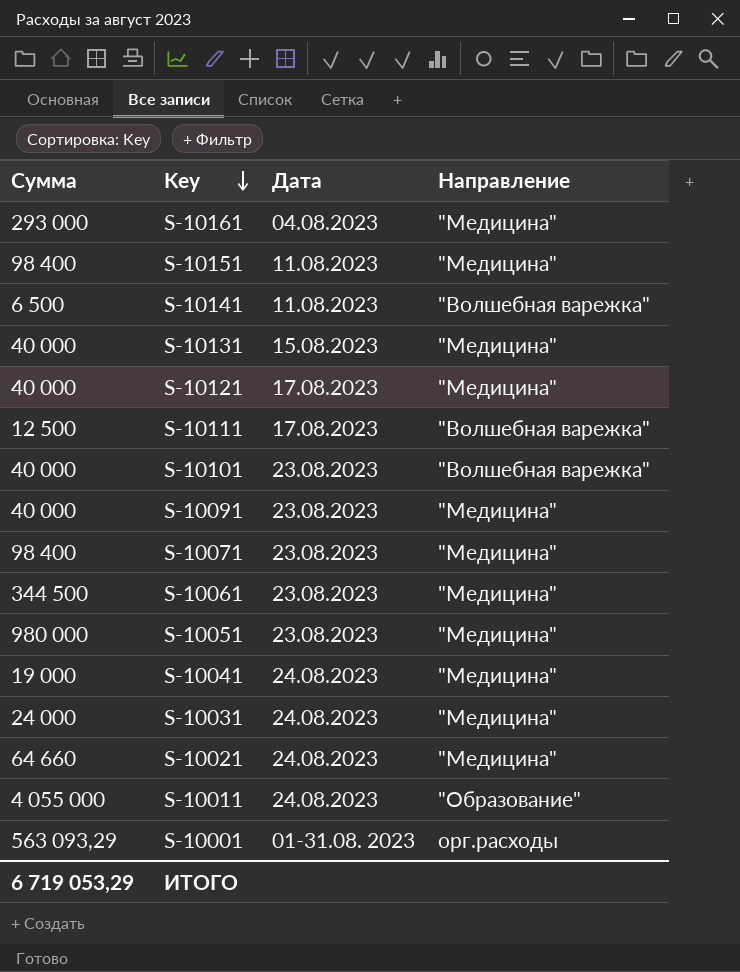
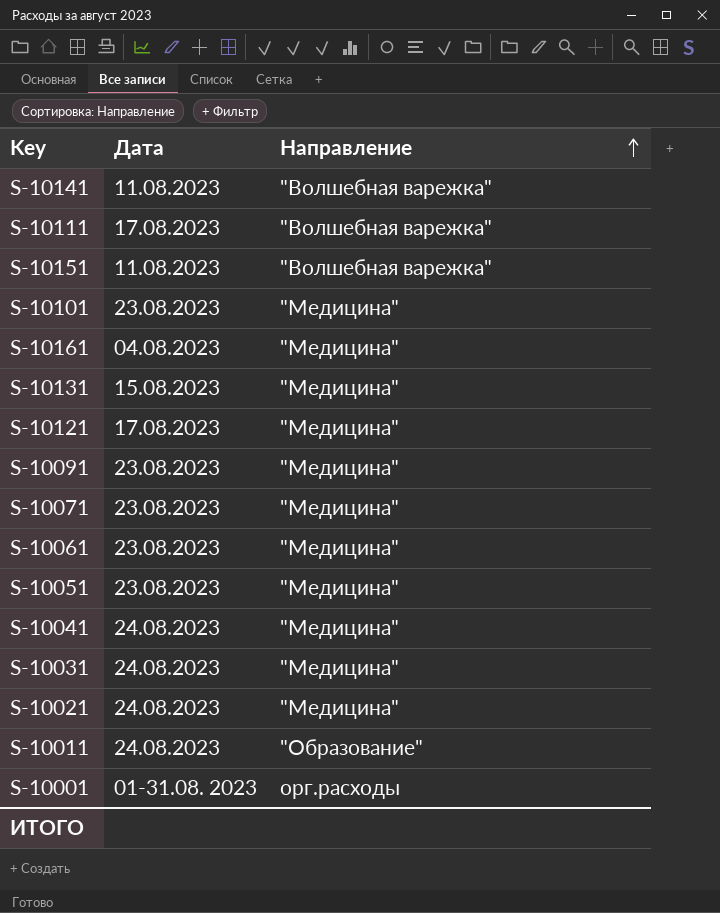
row order: Key descending -> Направление ascending
column Сумма | position: 1 -> none
S-10151 | Направление: "Медицина" -> "Волшебная варежка"
S-10101 | Направление: "Волшебная варежка" -> "Медицина"

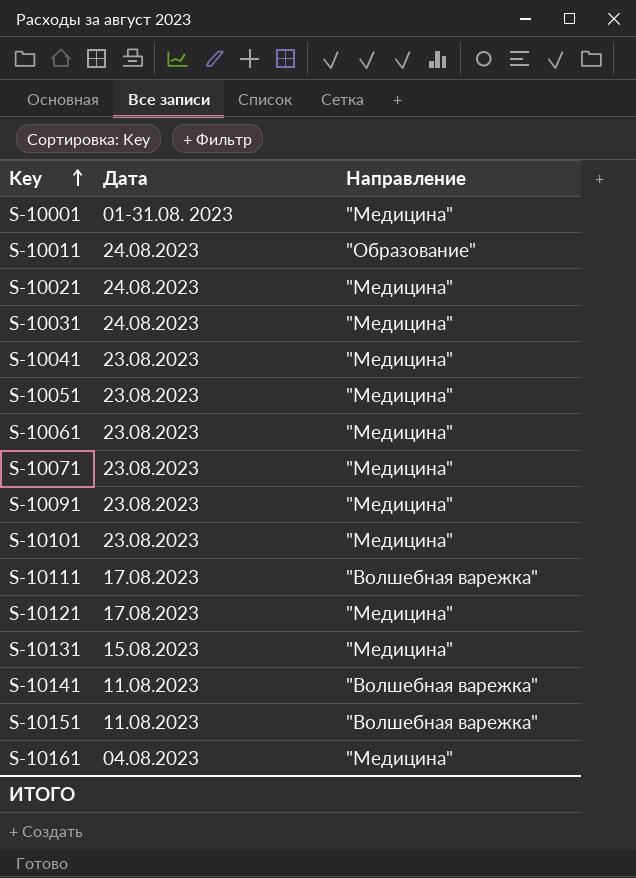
row order: Направление ascending -> Key ascending
S-10001 | Направление: орг.расходы -> "Медицина"
S-10041 | Дата: 24.08.2023 -> 23.08.2023

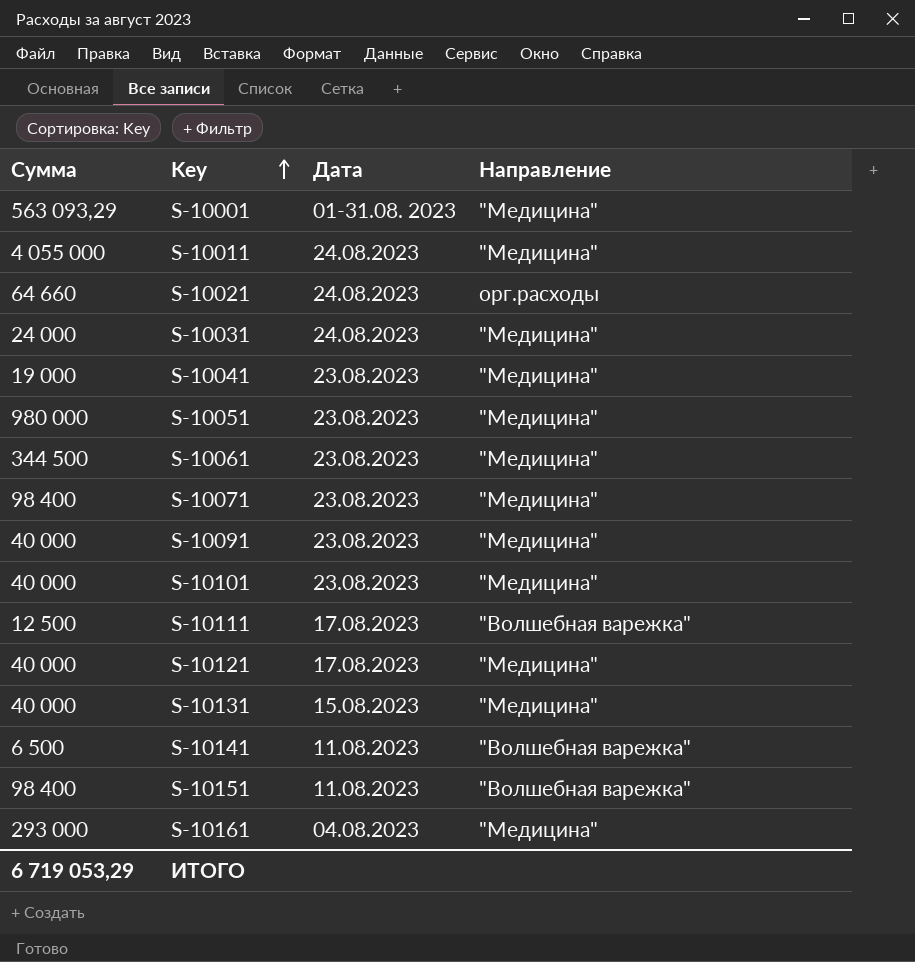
column Сумма | position: none -> 1
S-10011 | Направление: "Образование" -> "Медицина"
S-10021 | Направление: "Медицина" -> орг.расходы

